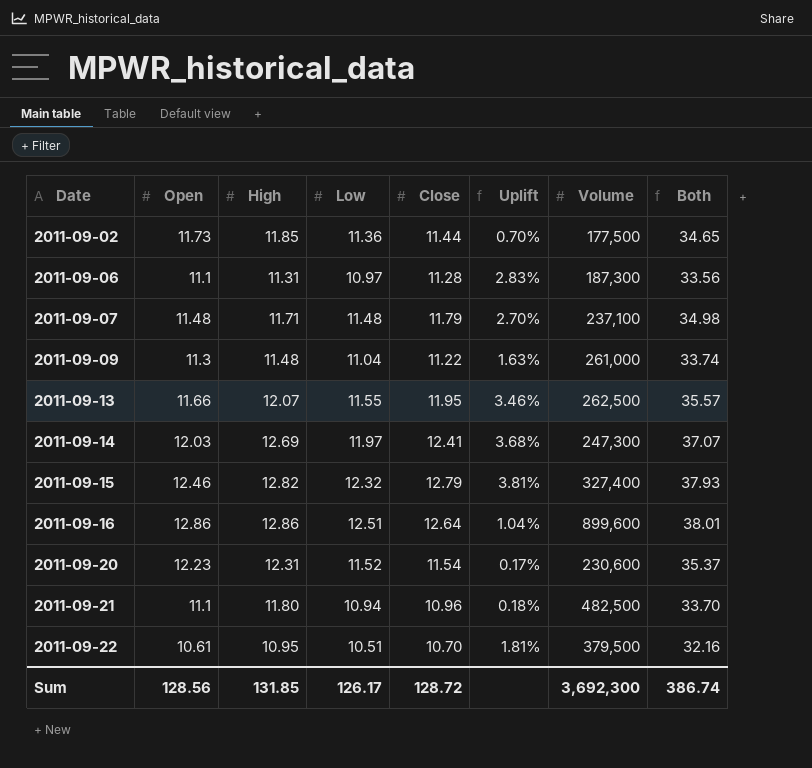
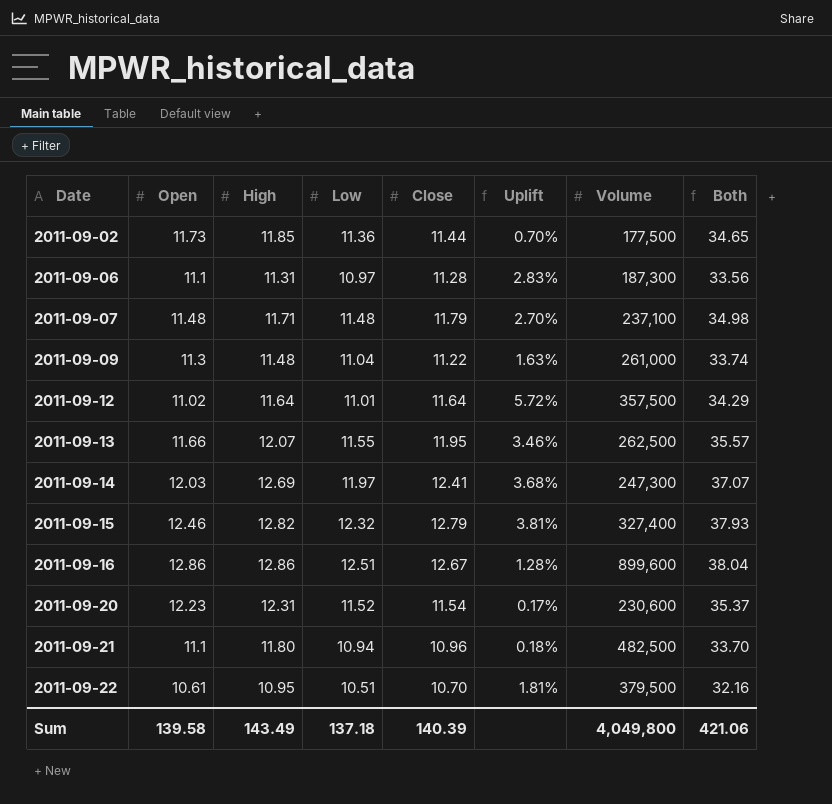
row 2011-09-12: none -> 11.02 | 11.64 | 11.01 | 11.64 | 5.72% | 357,500 | 34.29
2011-09-16 | Close: 12.64 -> 12.67
2011-09-16 | Uplift: 1.04% -> 1.28%
2011-09-16 | Both: 38.01 -> 38.04
Sum | Open: 128.56 -> 139.58
Sum | High: 131.85 -> 143.49
Sum | Low: 126.17 -> 137.18
Sum | Close: 128.72 -> 140.39
Sum | Volume: 3,692,300 -> 4,049,800
Sum | Both: 386.74 -> 421.06

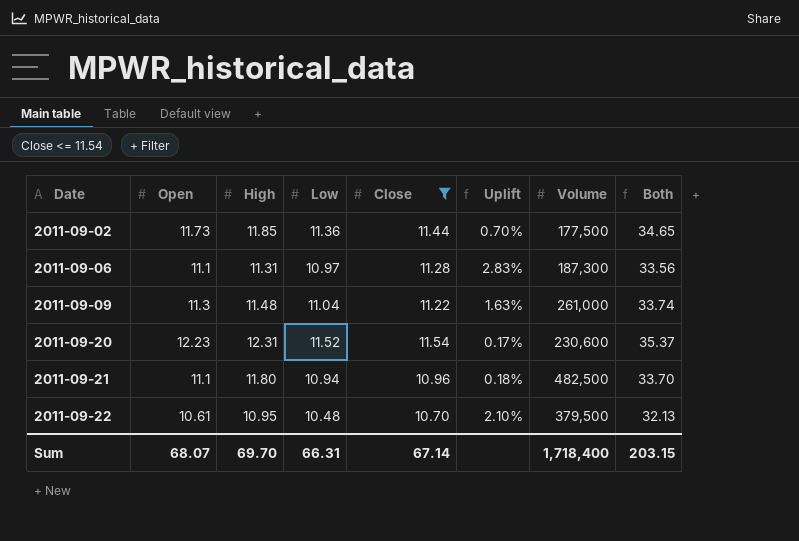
filter: none -> Close <= 11.54
2011-09-22 | Low: 10.51 -> 10.48
2011-09-22 | Uplift: 1.81% -> 2.10%
2011-09-22 | Both: 32.16 -> 32.13
Sum | Open: 139.58 -> 68.07
Sum | High: 143.49 -> 69.70
Sum | Low: 137.18 -> 66.31
Sum | Close: 140.39 -> 67.14
Sum | Volume: 4,049,800 -> 1,718,400
Sum | Both: 421.06 -> 203.15

